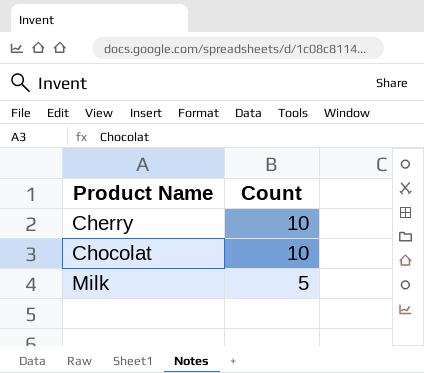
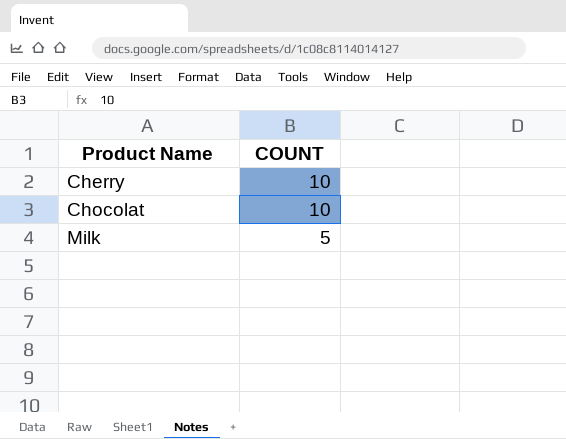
column name: Count -> COUNT

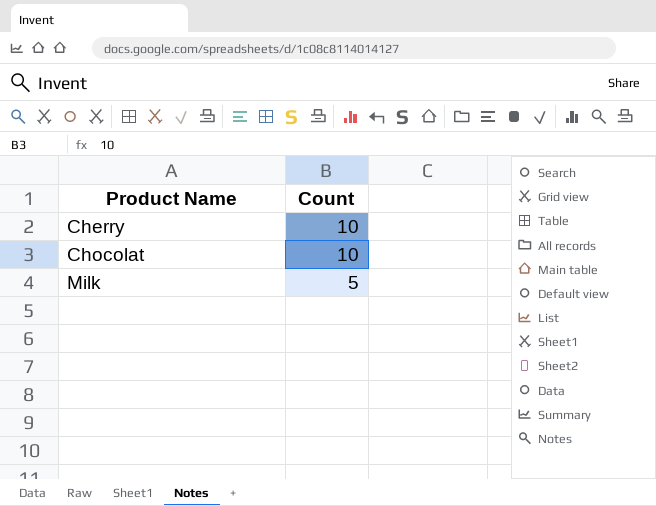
column name: COUNT -> Count

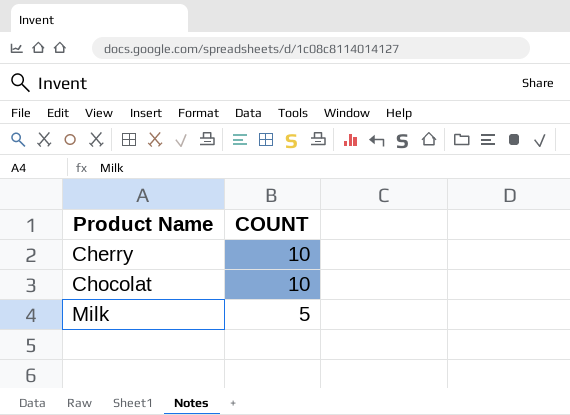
column name: Count -> COUNT

